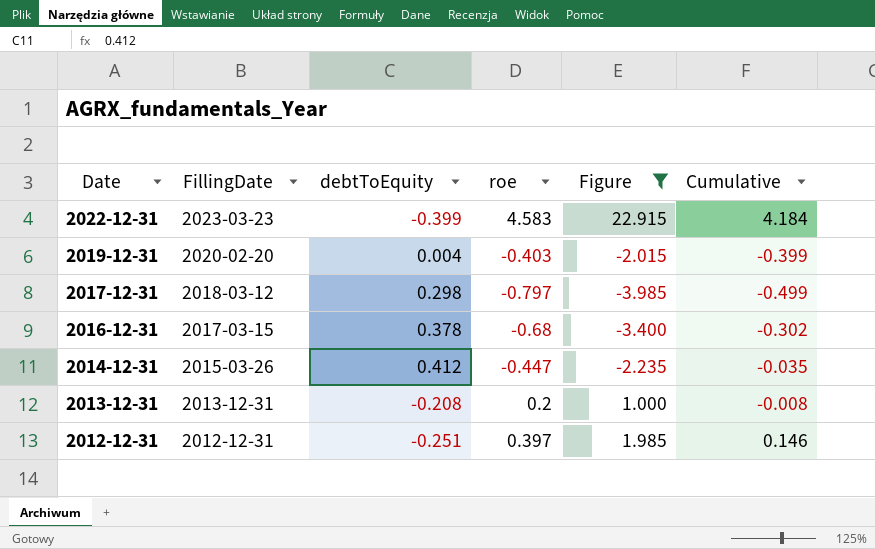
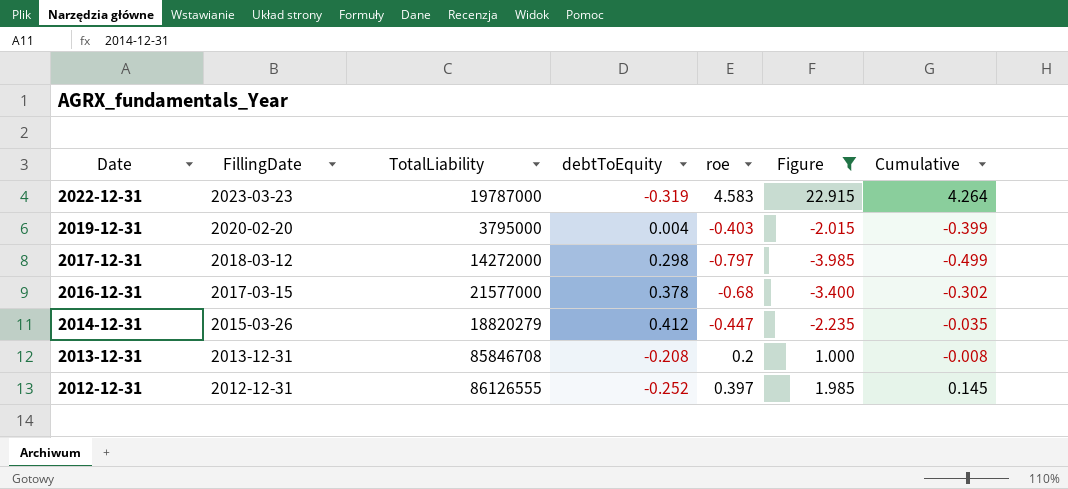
column TotalLiability | position: none -> 3
2022-12-31 | debtToEquity: -0.399 -> -0.319
2022-12-31 | Cumulative: 4.184 -> 4.264
2012-12-31 | debtToEquity: -0.251 -> -0.252
2012-12-31 | Cumulative: 0.146 -> 0.145

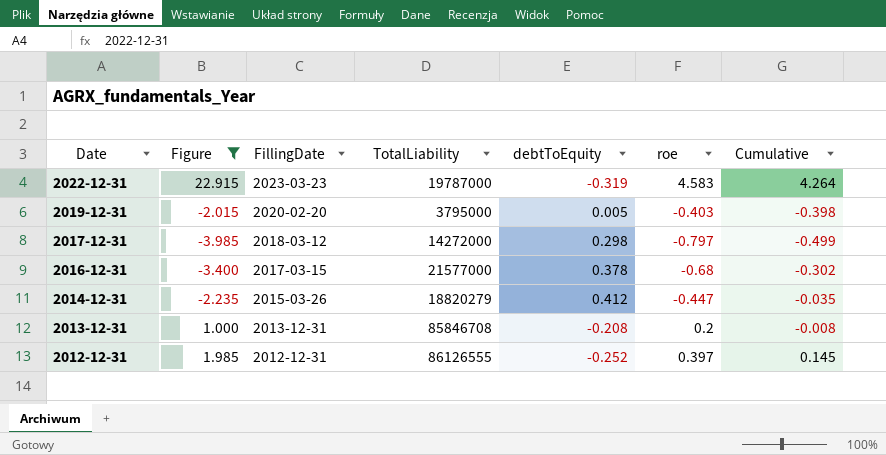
column Figure | position: 6 -> 2
2019-12-31 | debtToEquity: 0.004 -> 0.005
2019-12-31 | Cumulative: -0.399 -> -0.398

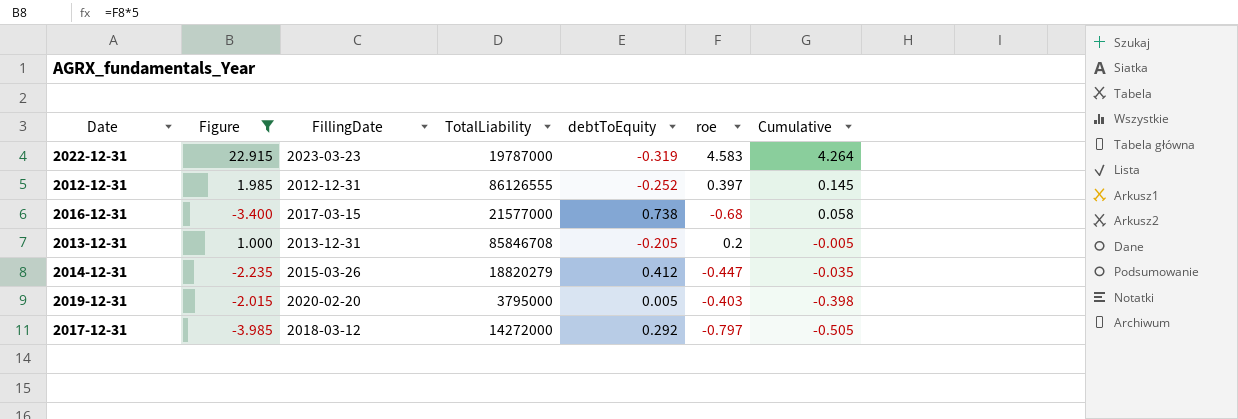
row order: Date descending -> Cumulative descending
2016-12-31 | debtToEquity: 0.378 -> 0.738
2016-12-31 | Cumulative: -0.302 -> 0.058
2013-12-31 | debtToEquity: -0.208 -> -0.205
2013-12-31 | Cumulative: -0.008 -> -0.005
2017-12-31 | debtToEquity: 0.298 -> 0.292
2017-12-31 | Cumulative: -0.499 -> -0.505

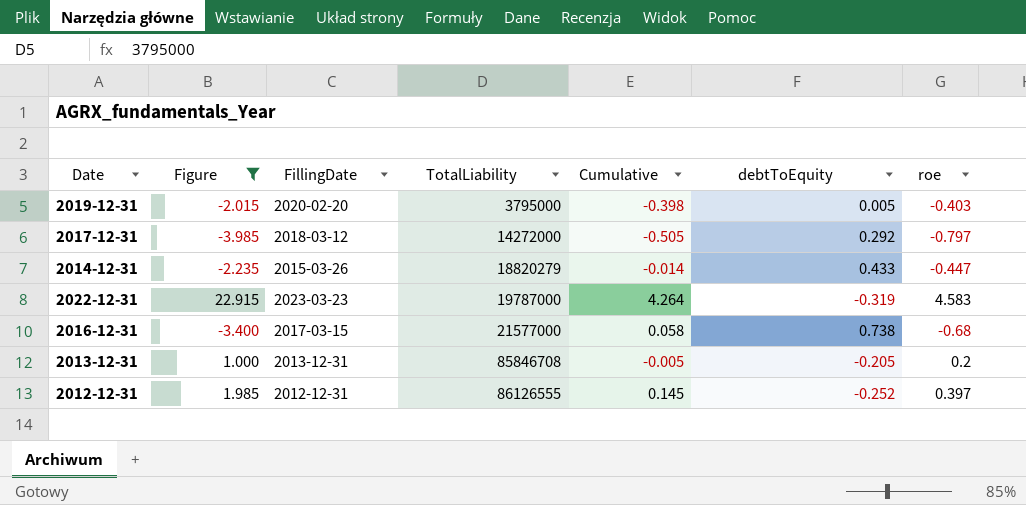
row order: Cumulative descending -> TotalLiability ascending
column Cumulative | position: 7 -> 5
2014-12-31 | Cumulative: -0.035 -> -0.014
2014-12-31 | debtToEquity: 0.412 -> 0.433

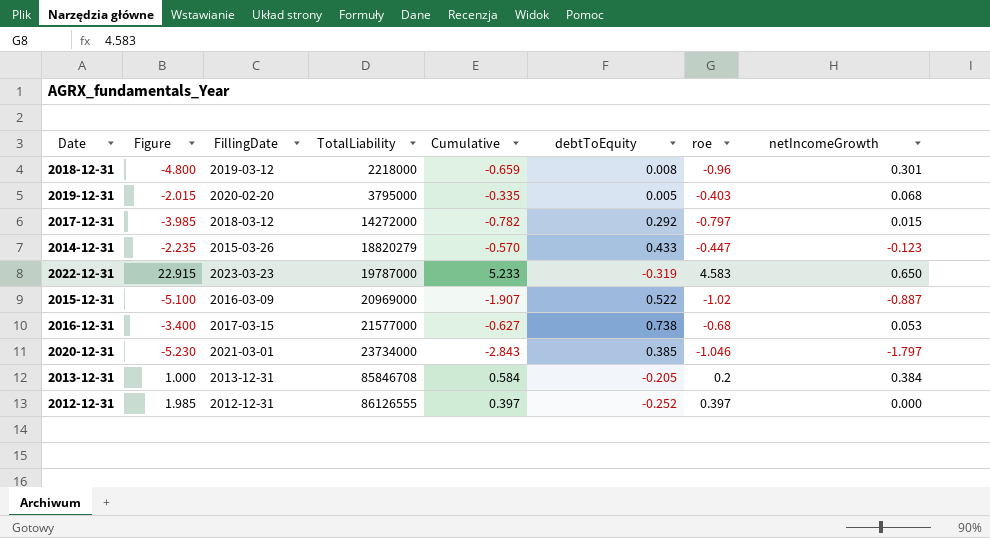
filter: Figure >= -3.985 -> none
column Cumulative | formula: [debtToEquity] + [roe] -> [roe] + [netIncomeGrowth]
column netIncomeGrowth | position: none -> 8

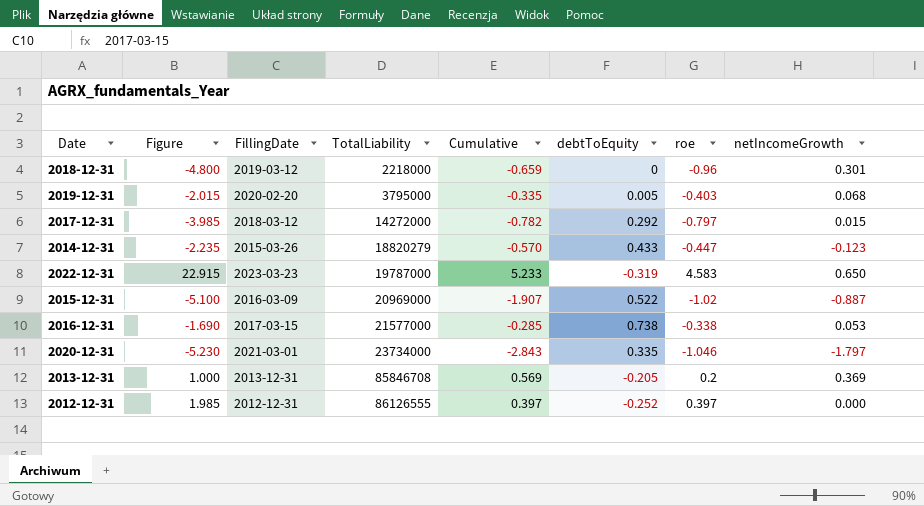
2018-12-31 | debtToEquity: 0.008 -> 0
2016-12-31 | Figure: -3.400 -> -1.690
2016-12-31 | Cumulative: -0.627 -> -0.285
2016-12-31 | roe: -0.68 -> -0.338
2020-12-31 | debtToEquity: 0.385 -> 0.335
2013-12-31 | Cumulative: 0.584 -> 0.569
2013-12-31 | netIncomeGrowth: 0.384 -> 0.369

